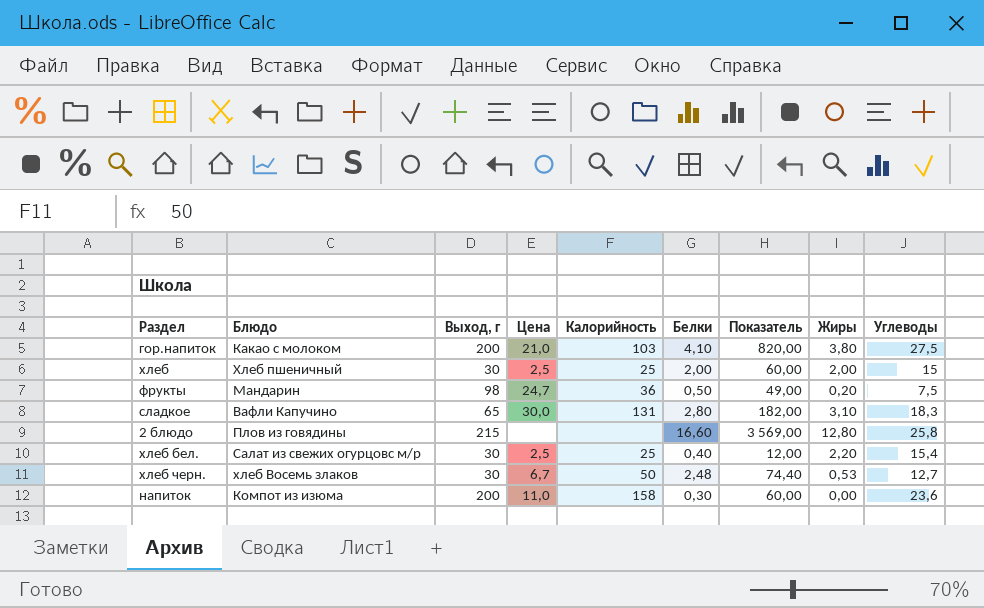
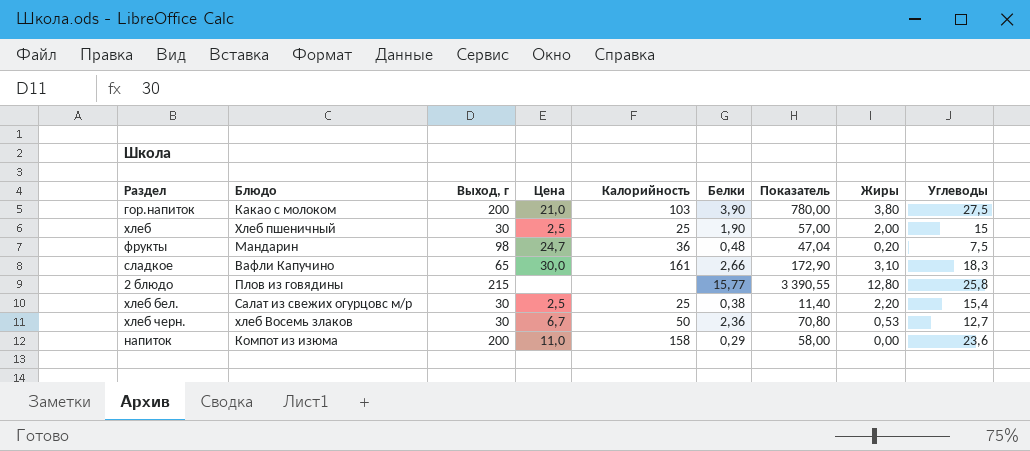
гор.напиток | Белки: 4,10 -> 3,90
гор.напиток | Показатель: 820,00 -> 780,00
хлеб | Белки: 2,00 -> 1,90
хлеб | Показатель: 60,00 -> 57,00
фрукты | Белки: 0,50 -> 0,48
фрукты | Показатель: 49,00 -> 47,04
сладкое | Калорийность: 131 -> 161
сладкое | Белки: 2,80 -> 2,66
сладкое | Показатель: 182,00 -> 172,90
2 блюдо | Белки: 16,60 -> 15,77
2 блюдо | Показатель: 3 569,00 -> 3 390,55
хлеб бел. | Белки: 0,40 -> 0,38
хлеб бел. | Показатель: 12,00 -> 11,40
хлеб черн. | Белки: 2,48 -> 2,36
хлеб черн. | Показатель: 74,40 -> 70,80
напиток | Белки: 0,30 -> 0,29
напиток | Показатель: 60,00 -> 58,00

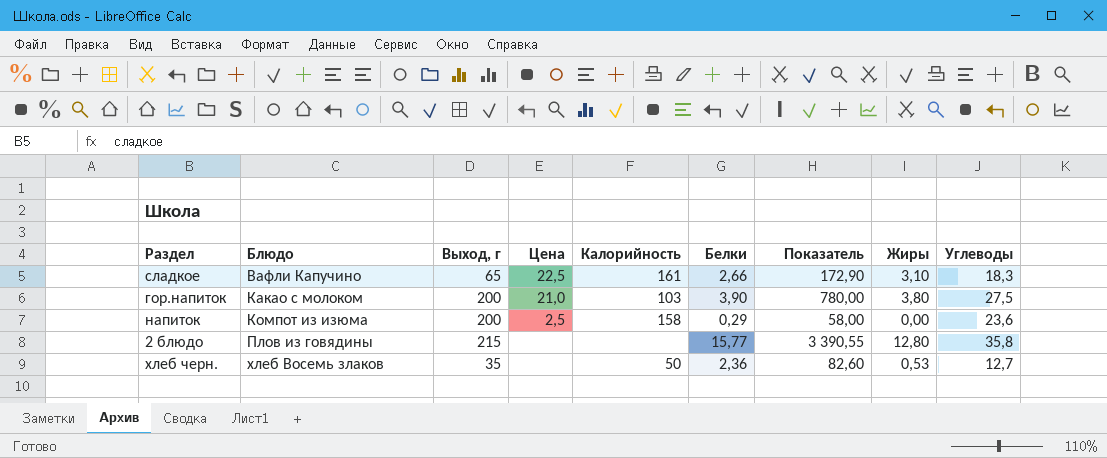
row order: none -> Блюдо ascending
row хлеб: Хлеб пшеничный | 30 | 2,5 | 25 | 1,90 | 57,00 | 2,00 | 15 -> none
row фрукты: Мандарин | 98 | 24,7 | 36 | 0,48 | 47,04 | 0,20 | 7,5 -> none
row хлеб бел.: Салат из свежих огурцовс м/р | 30 | 2,5 | 25 | 0,38 | 11,40 | 2,20 | 15,4 -> none
сладкое | Цена: 30,0 -> 22,5
напиток | Цена: 11,0 -> 2,5
2 блюдо | Углеводы: 25,8 -> 35,8
хлеб черн. | Выход, г: 30 -> 35
хлеб черн. | Цена: 6,7 -> none
хлеб черн. | Показатель: 70,80 -> 82,60

